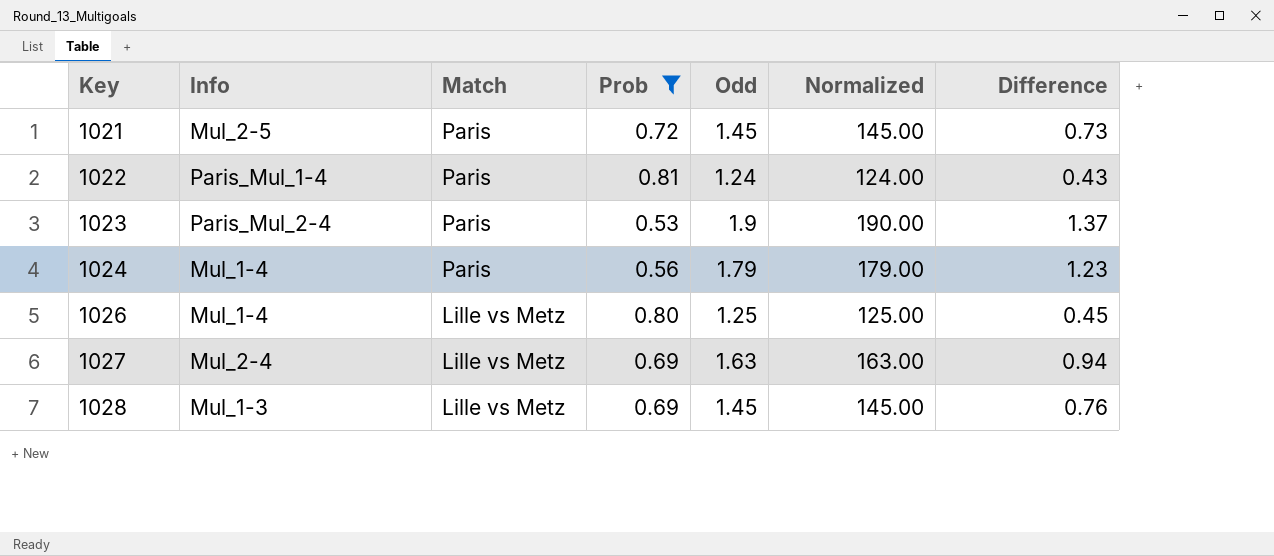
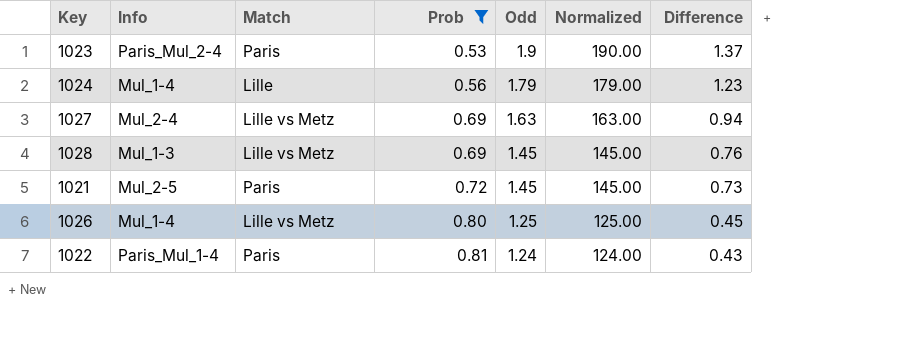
row order: Key ascending -> Prob ascending
1024 | Match: Paris -> Lille

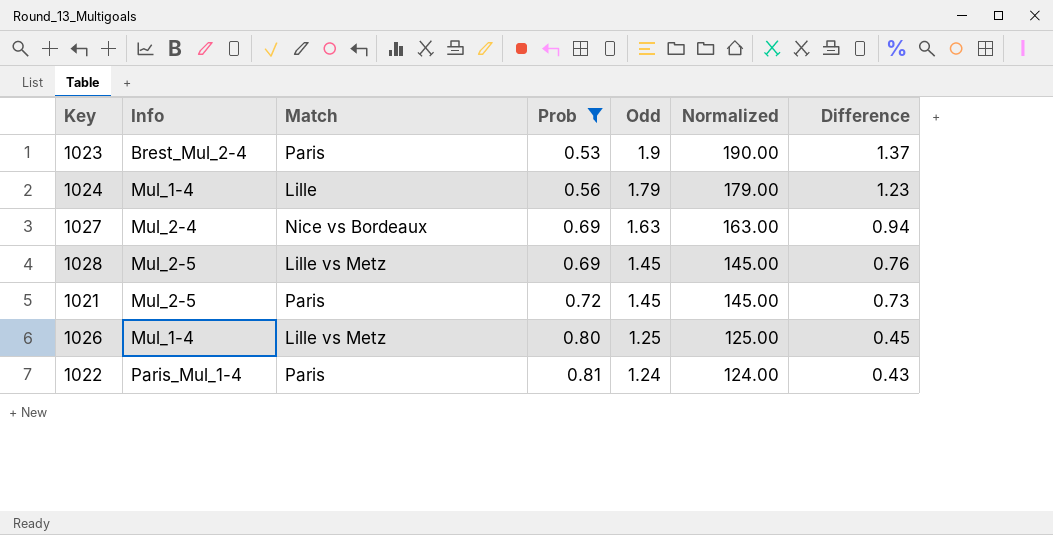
1023 | Info: Paris_Mul_2-4 -> Brest_Mul_2-4
1027 | Match: Lille vs Metz -> Nice vs Bordeaux
1028 | Info: Mul_1-3 -> Mul_2-5

